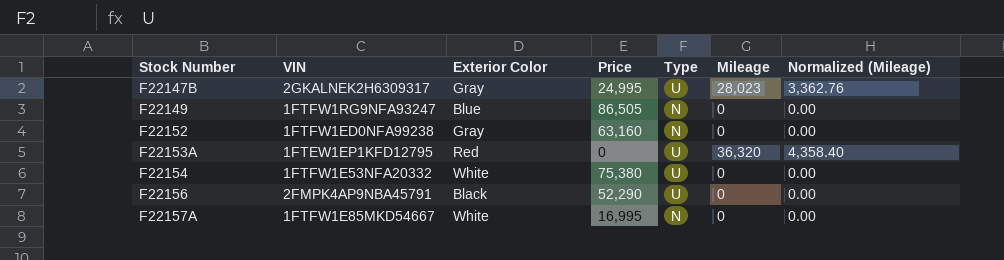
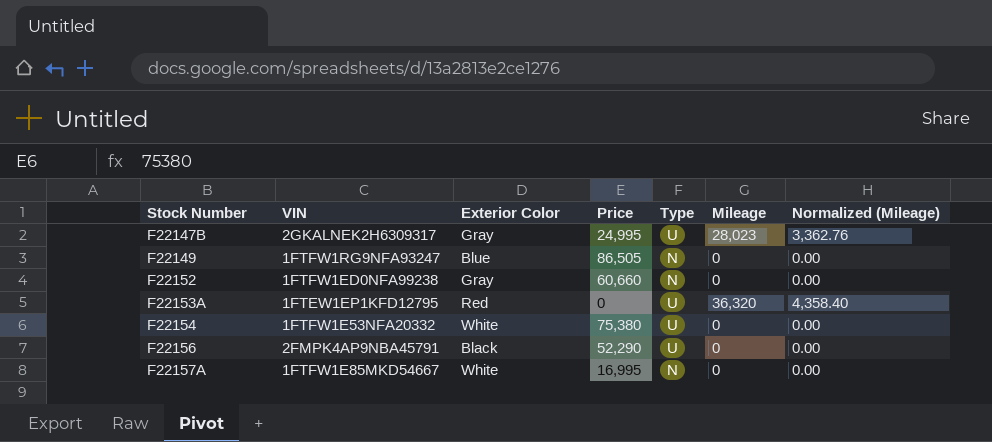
F22152 | Price: 63,160 -> 60,660

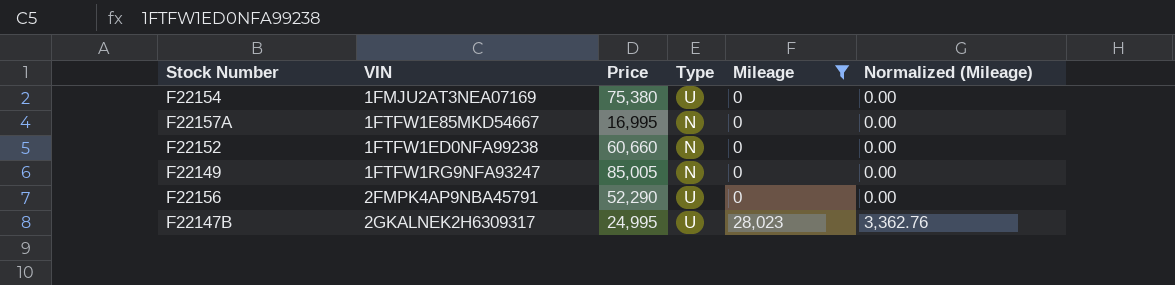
filter: none -> Mileage != 36,320
row order: Stock Number ascending -> VIN ascending
column Exterior Color | position: 3 -> none
F22154 | VIN: 1FTFW1E53NFA20332 -> 1FMJU2AT3NEA07169
F22149 | Price: 86,505 -> 85,005

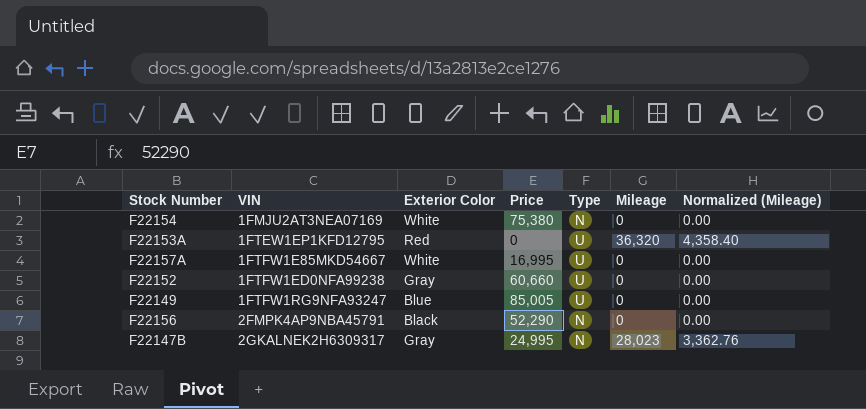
filter: Mileage != 36,320 -> none
column Exterior Color | position: none -> 3
F22154 | Type: U -> N
F22157A | Type: N -> U
F22152 | Type: N -> U
F22149 | Type: N -> U
F22156 | Type: U -> N
F22147B | Type: U -> N

